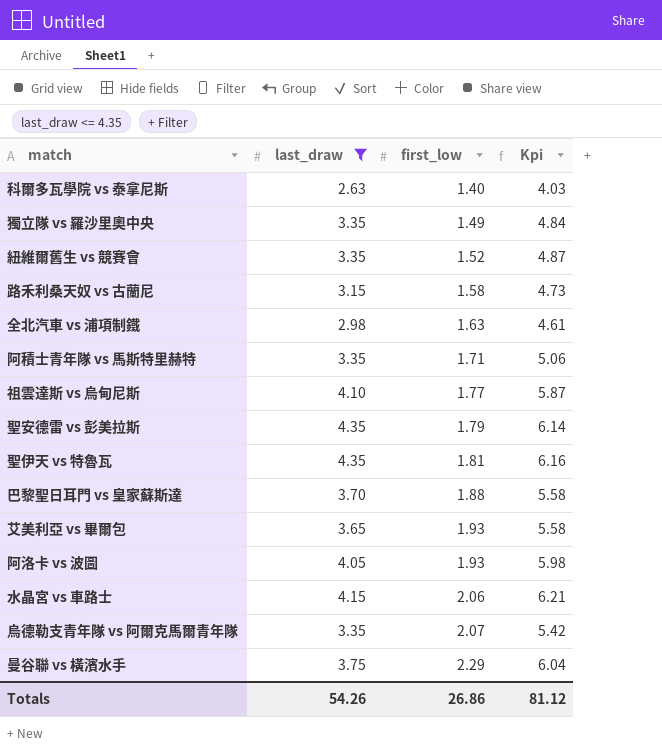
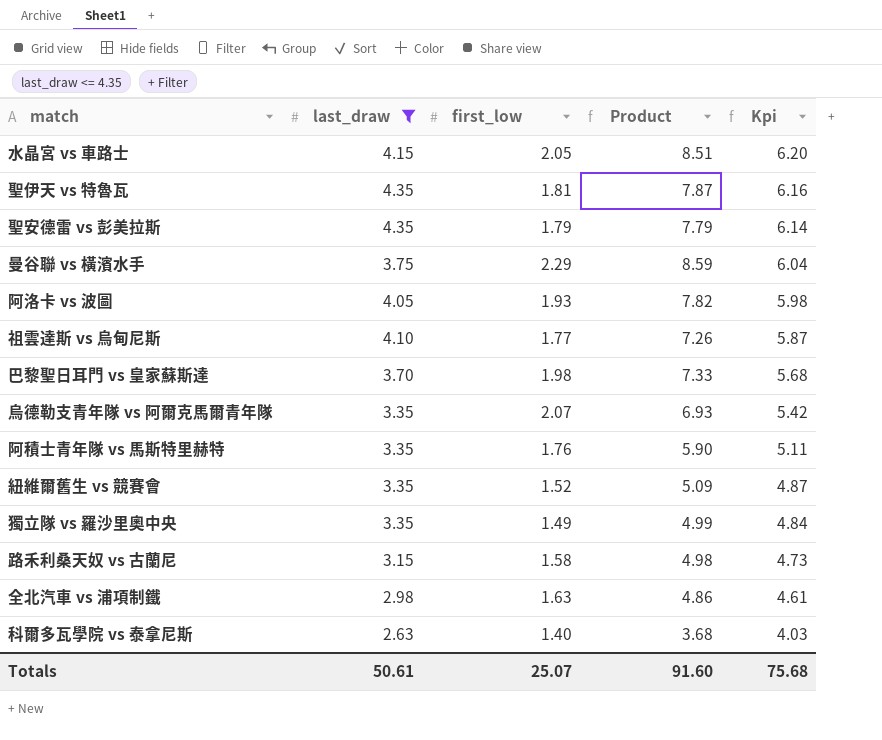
row order: first_low ascending -> Kpi descending
column Product | formula: none -> [last_draw] * [first_low]
row 艾美利亞 vs 畢爾包: 3.65 | 1.93 | 5.58 -> none
水晶宮 vs 車路士 | first_low: 2.06 -> 2.05
水晶宮 vs 車路士 | Kpi: 6.21 -> 6.20
巴黎聖日耳門 vs 皇家蘇斯達 | first_low: 1.88 -> 1.98
巴黎聖日耳門 vs 皇家蘇斯達 | Kpi: 5.58 -> 5.68
阿積士青年隊 vs 馬斯特里赫特 | first_low: 1.71 -> 1.76
阿積士青年隊 vs 馬斯特里赫特 | Kpi: 5.06 -> 5.11
Totals | last_draw: 54.26 -> 50.61
Totals | first_low: 26.86 -> 25.07
Totals | Kpi: 81.12 -> 75.68

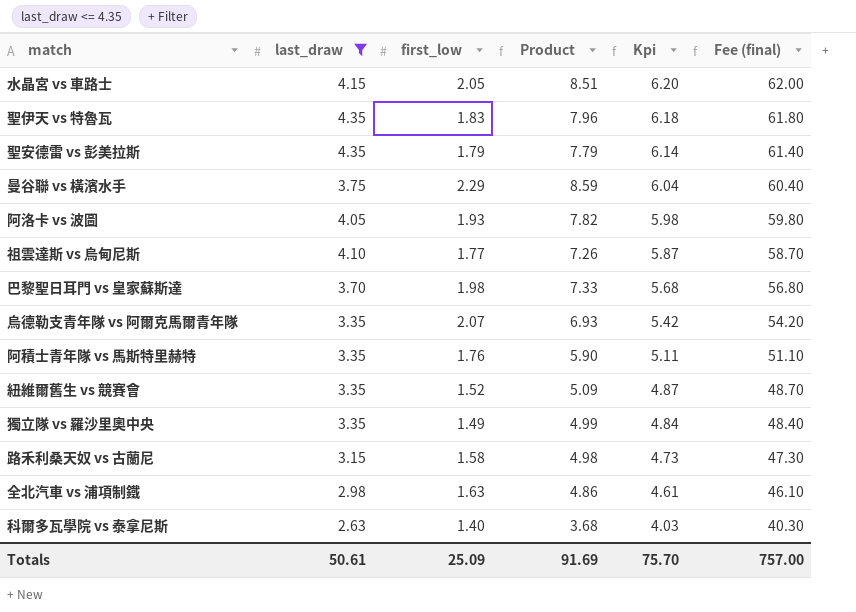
column Fee (final) | formula: none -> [Kpi] * 10
聖伊天 vs 特魯瓦 | first_low: 1.81 -> 1.83
聖伊天 vs 特魯瓦 | Product: 7.87 -> 7.96
聖伊天 vs 特魯瓦 | Kpi: 6.16 -> 6.18
Totals | first_low: 25.07 -> 25.09
Totals | Product: 91.60 -> 91.69
Totals | Kpi: 75.68 -> 75.70

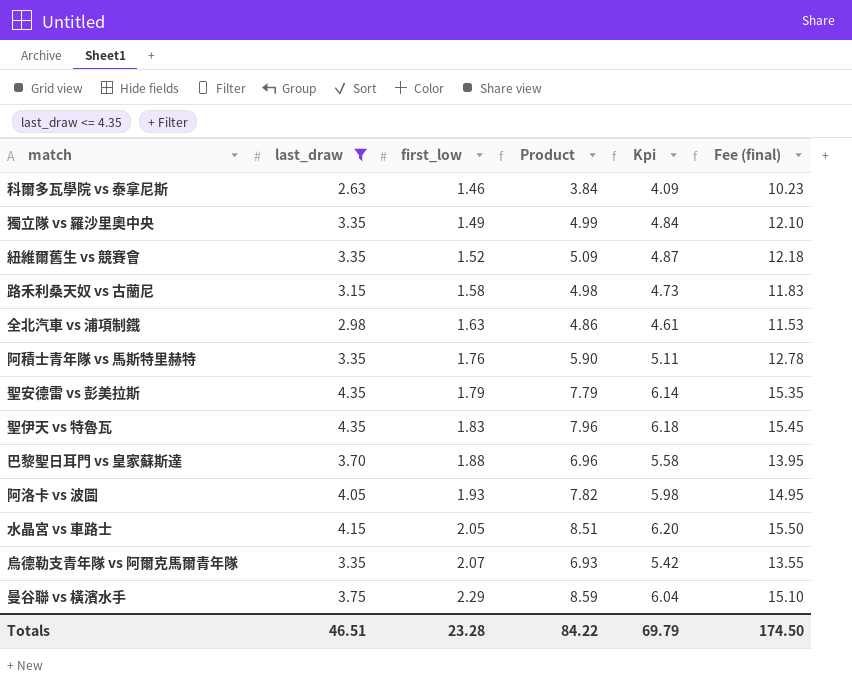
row order: Kpi descending -> first_low ascending
column Fee (final) | formula: [Kpi] * 10 -> [Kpi] * 2.5
row 祖雲達斯 vs 烏甸尼斯: 4.10 | 1.77 | 7.26 | 5.87 | 58.70 -> none
科爾多瓦學院 vs 泰拿尼斯 | first_low: 1.40 -> 1.46
科爾多瓦學院 vs 泰拿尼斯 | Product: 3.68 -> 3.84
科爾多瓦學院 vs 泰拿尼斯 | Kpi: 4.03 -> 4.09
巴黎聖日耳門 vs 皇家蘇斯達 | first_low: 1.98 -> 1.88
巴黎聖日耳門 vs 皇家蘇斯達 | Product: 7.33 -> 6.96
巴黎聖日耳門 vs 皇家蘇斯達 | Kpi: 5.68 -> 5.58
Totals | last_draw: 50.61 -> 46.51
Totals | first_low: 25.09 -> 23.28
Totals | Product: 91.69 -> 84.22
Totals | Kpi: 75.70 -> 69.79
Totals | Fee (final): 757.00 -> 174.50

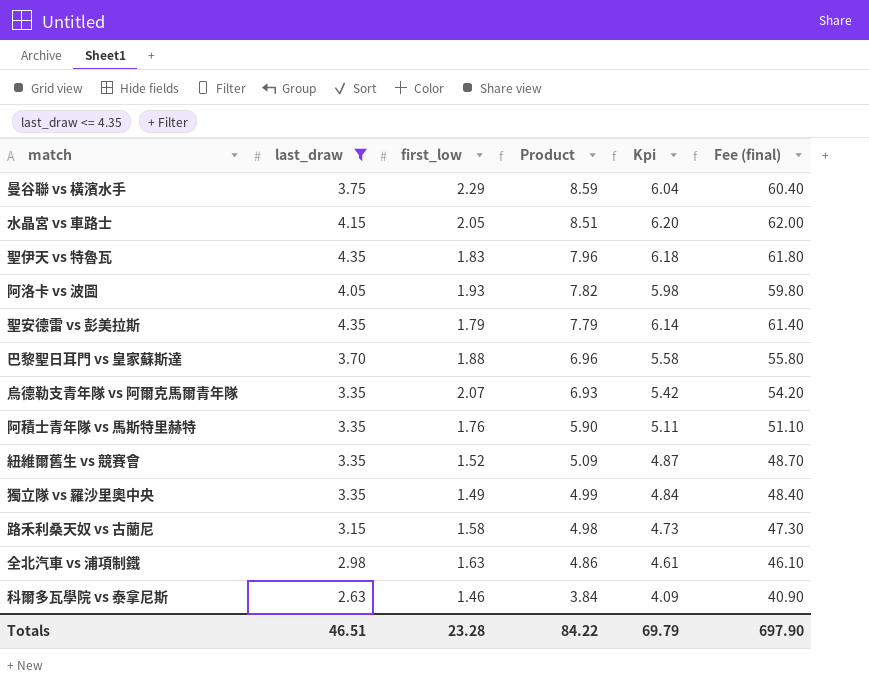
row order: first_low ascending -> Product descending
column Fee (final) | formula: [Kpi] * 2.5 -> [Kpi] * 10
Totals | Fee (final): 174.50 -> 697.90

